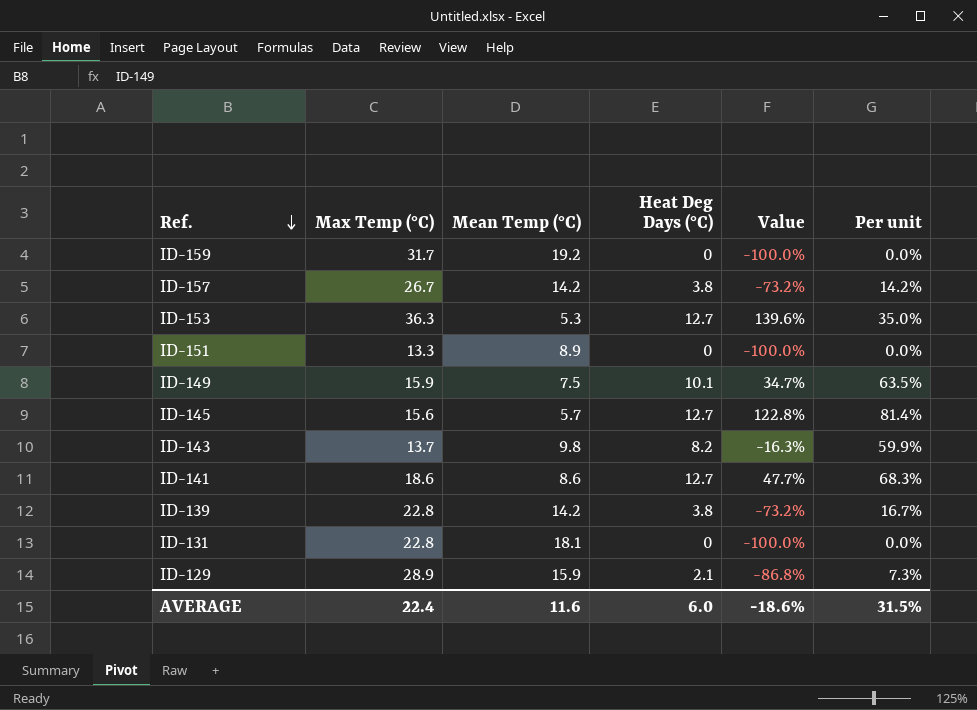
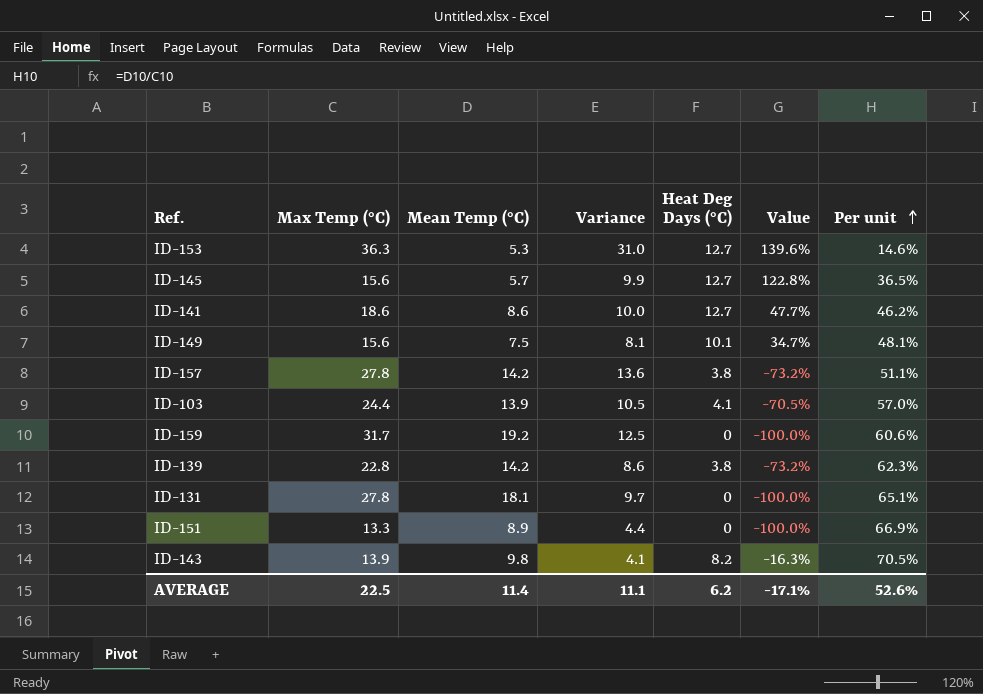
row order: Ref. descending -> Per unit ascending
column Variance | formula: none -> [Max Temp (°C)] - [Mean Temp (°C)]
column Per unit | formula: [Heat Deg Days (°C)] / [Max Temp (°C)] -> [Mean Temp (°C)] / [Max Temp (°C)]
row ID-129: 28.9 | 15.9 | 2.1 | -86.8% | 7.3% -> none
ID-149 | Max Temp (°C): 15.9 -> 15.6
ID-157 | Max Temp (°C): 26.7 -> 27.8
row ID-103: none -> 24.4 | 13.9 | 10.5 | 4.1 | -70.5% | 57.0%
ID-131 | Max Temp (°C): 22.8 -> 27.8
ID-143 | Max Temp (°C): 13.7 -> 13.9
AVERAGE | Max Temp (°C): 22.4 -> 22.5
AVERAGE | Mean Temp (°C): 11.6 -> 11.4
AVERAGE | Heat Deg Days (°C): 6.0 -> 6.2
AVERAGE | Value: -18.6% -> -17.1%
AVERAGE | Per unit: 31.5% -> 52.6%

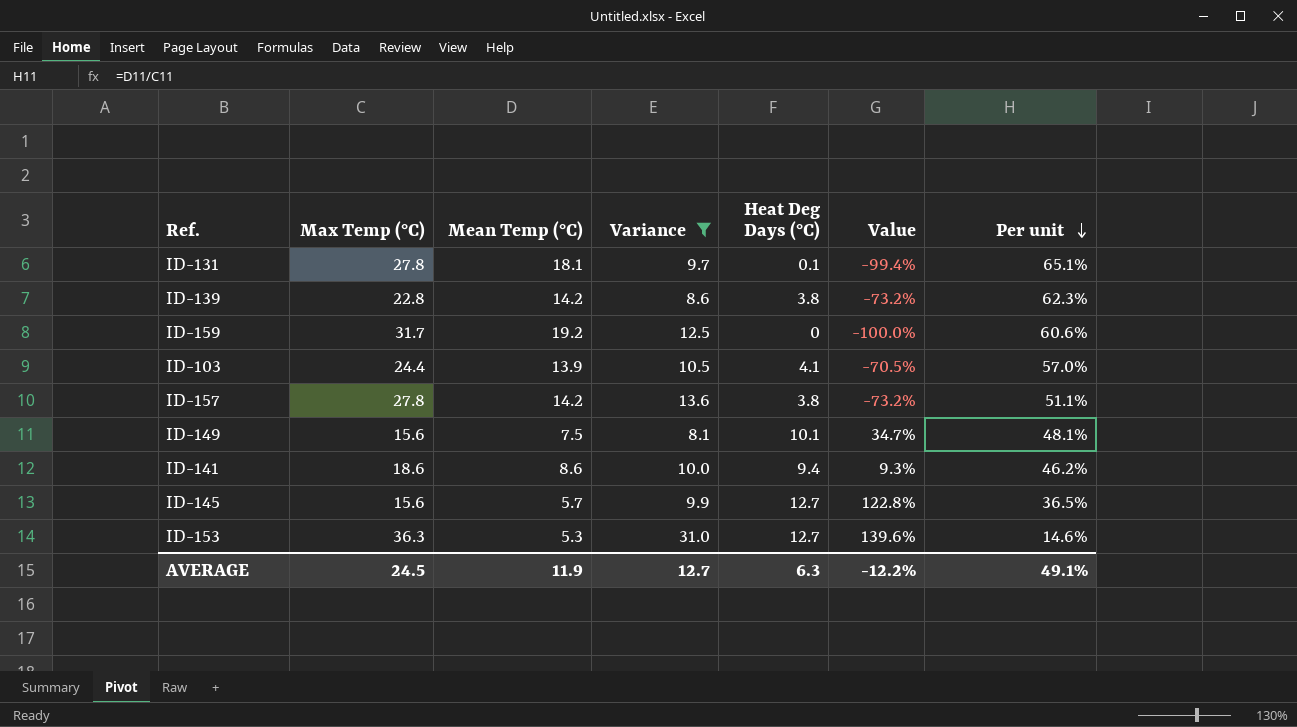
filter: none -> Variance >= 8.1
row order: Per unit ascending -> Per unit descending
ID-131 | Heat Deg Days (°C): 0 -> 0.1
ID-131 | Value: -100.0% -> -99.4%
ID-141 | Heat Deg Days (°C): 12.7 -> 9.4
ID-141 | Value: 47.7% -> 9.3%
AVERAGE | Max Temp (°C): 22.5 -> 24.5
AVERAGE | Mean Temp (°C): 11.4 -> 11.9
AVERAGE | Variance: 11.1 -> 12.7
AVERAGE | Heat Deg Days (°C): 6.2 -> 6.3
AVERAGE | Value: -17.1% -> -12.2%
AVERAGE | Per unit: 52.6% -> 49.1%

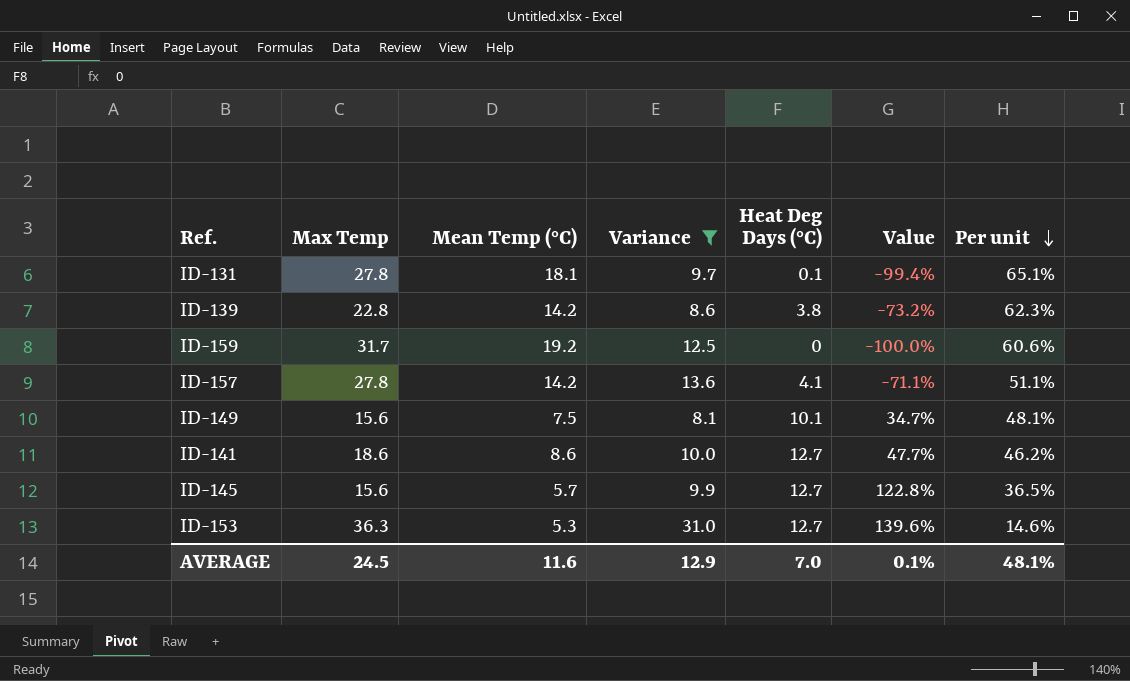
column name: Max Temp (°C) -> Max Temp
row ID-103: 24.4 | 13.9 | 10.5 | 4.1 | -70.5% | 57.0% -> none
ID-157 | Heat Deg Days (°C): 3.8 -> 4.1
ID-157 | Value: -73.2% -> -71.1%
ID-141 | Heat Deg Days (°C): 9.4 -> 12.7
ID-141 | Value: 9.3% -> 47.7%
AVERAGE | Mean Temp (°C): 11.9 -> 11.6
AVERAGE | Variance: 12.7 -> 12.9
AVERAGE | Heat Deg Days (°C): 6.3 -> 7.0
AVERAGE | Value: -12.2% -> 0.1%
AVERAGE | Per unit: 49.1% -> 48.1%

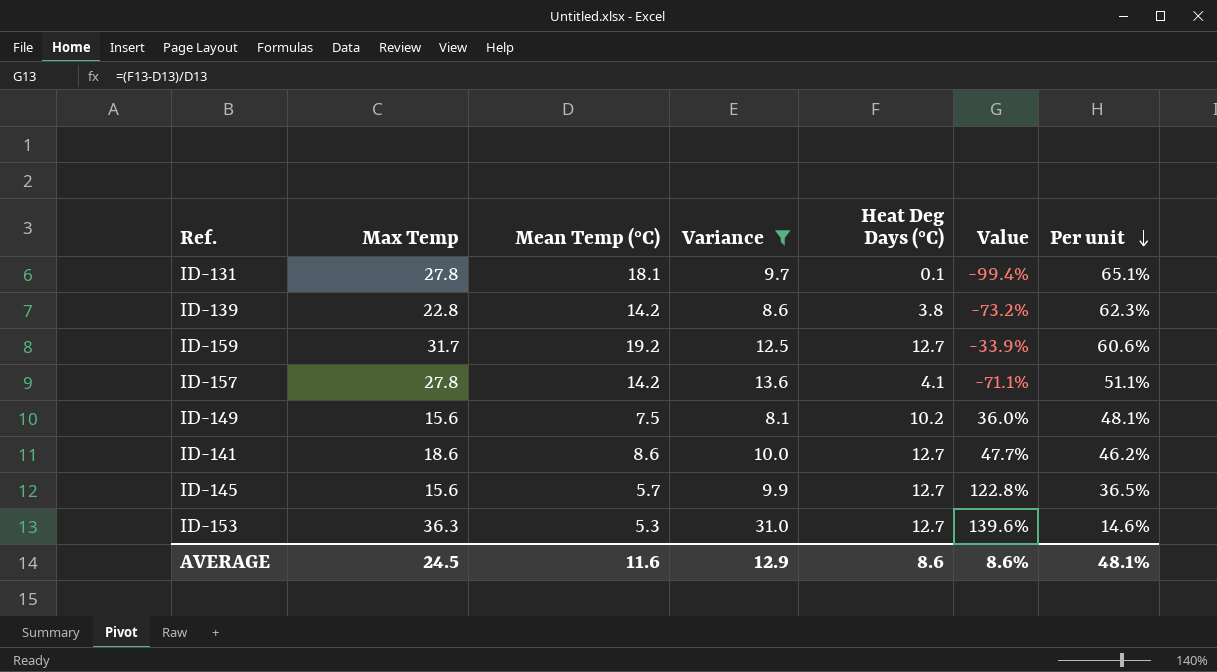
ID-159 | Heat Deg Days (°C): 0 -> 12.7
ID-159 | Value: -100.0% -> -33.9%
ID-149 | Heat Deg Days (°C): 10.1 -> 10.2
ID-149 | Value: 34.7% -> 36.0%
AVERAGE | Heat Deg Days (°C): 7.0 -> 8.6
AVERAGE | Value: 0.1% -> 8.6%

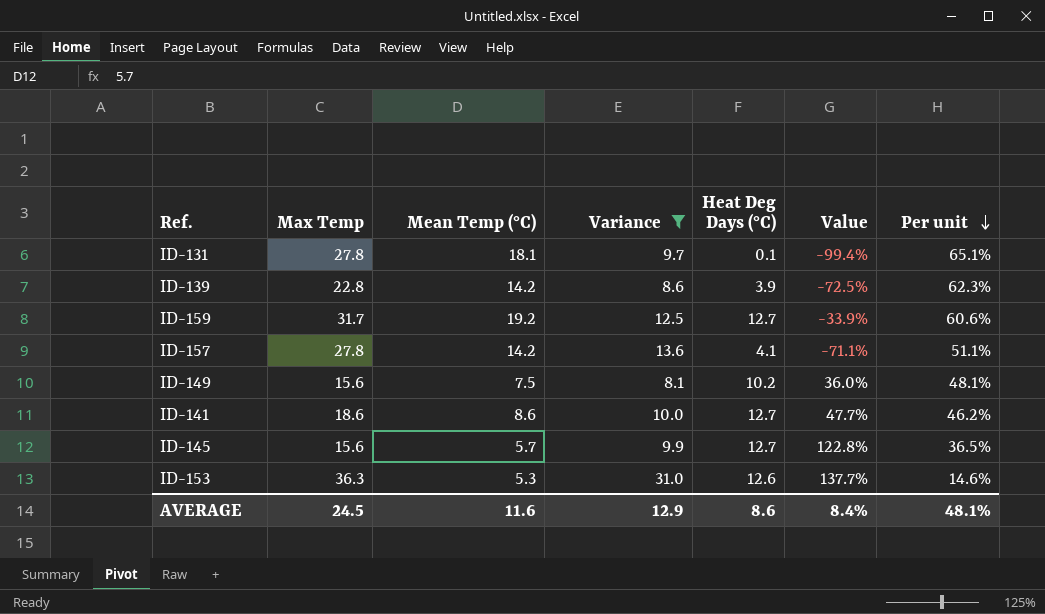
ID-139 | Heat Deg Days (°C): 3.8 -> 3.9
ID-139 | Value: -73.2% -> -72.5%
ID-153 | Heat Deg Days (°C): 12.7 -> 12.6
ID-153 | Value: 139.6% -> 137.7%
AVERAGE | Value: 8.6% -> 8.4%

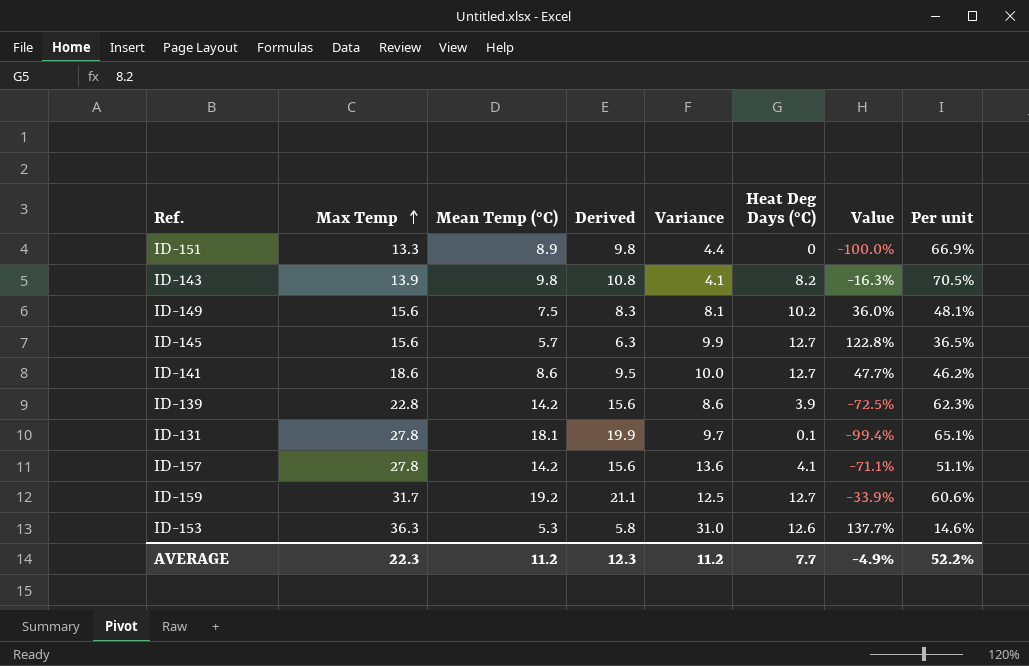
filter: Variance >= 8.1 -> none
row order: Per unit descending -> Max Temp ascending
column Derived | formula: none -> [Mean Temp (°C)] * 1.1
AVERAGE | Max Temp: 24.5 -> 22.3
AVERAGE | Mean Temp (°C): 11.6 -> 11.2
AVERAGE | Variance: 12.9 -> 11.2
AVERAGE | Heat Deg Days (°C): 8.6 -> 7.7
AVERAGE | Value: 8.4% -> -4.9%
AVERAGE | Per unit: 48.1% -> 52.2%

